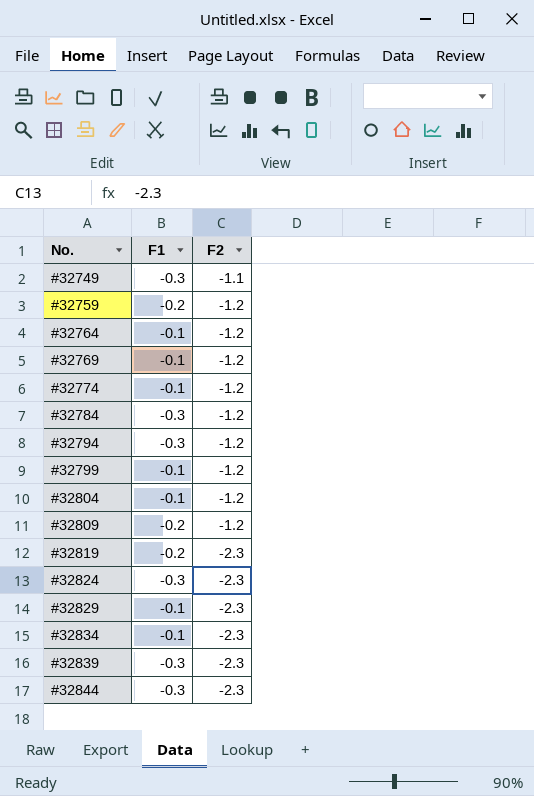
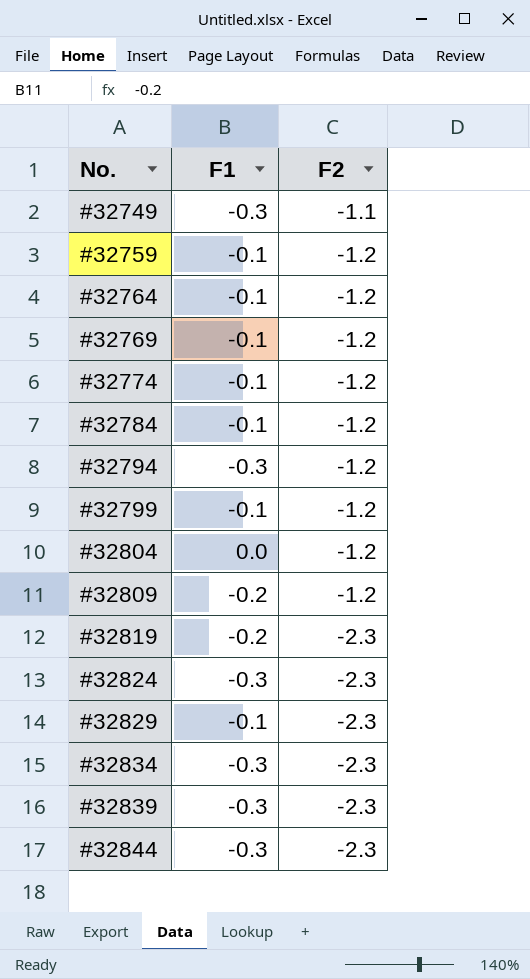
#32759 | F1: -0.2 -> -0.1
#32784 | F1: -0.3 -> -0.1
#32804 | F1: -0.1 -> 0.0
#32834 | F1: -0.1 -> -0.3

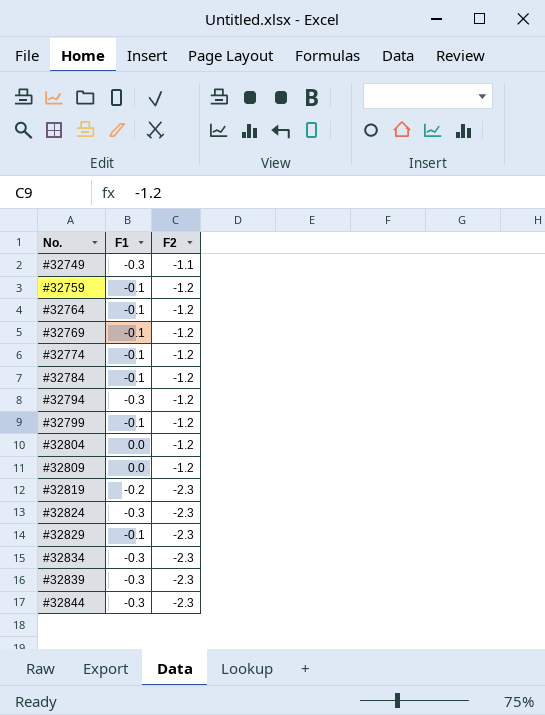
#32809 | F1: -0.2 -> 0.0

